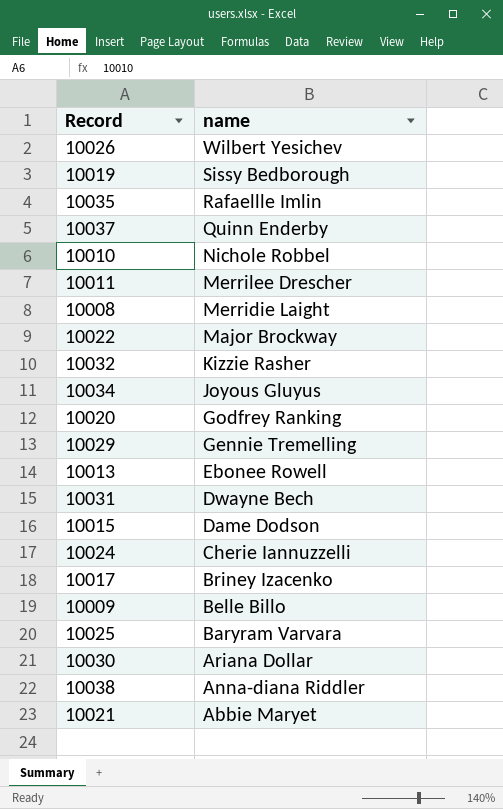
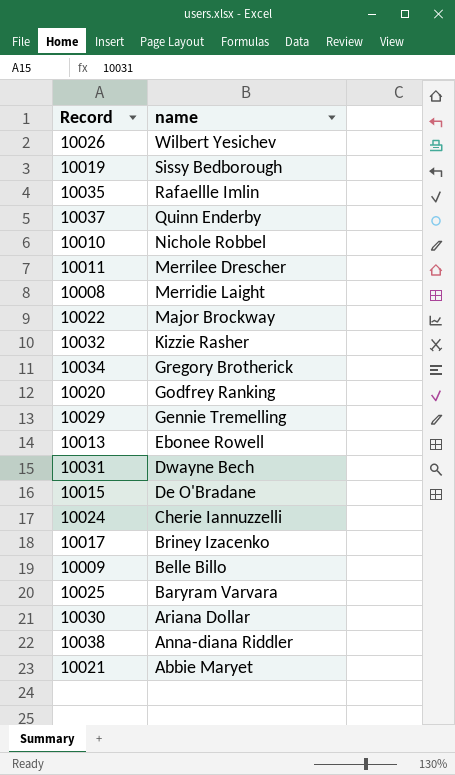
10034 | name: Joyous Gluyus -> Gregory Brotherick
10015 | name: Dame Dodson -> De O'Bradane

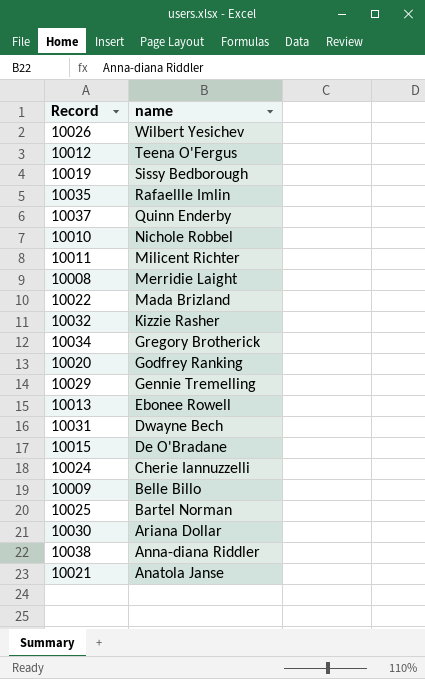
row 10017: Briney Izacenko -> none
row 10012: none -> Teena O'Fergus
10011 | name: Merrilee Drescher -> Milicent Richter
10022 | name: Major Brockway -> Mada Brizland
10025 | name: Baryram Varvara -> Bartel Norman
10021 | name: Abbie Maryet -> Anatola Janse

